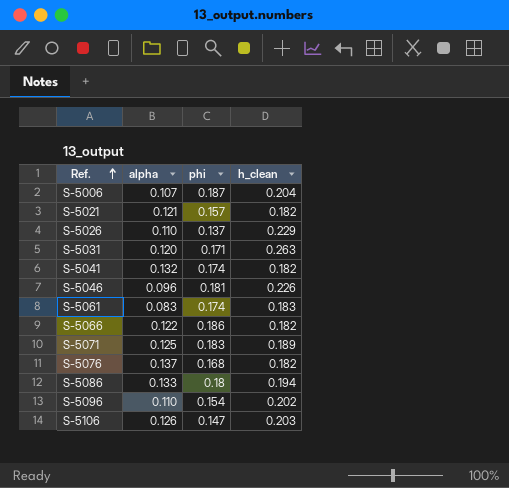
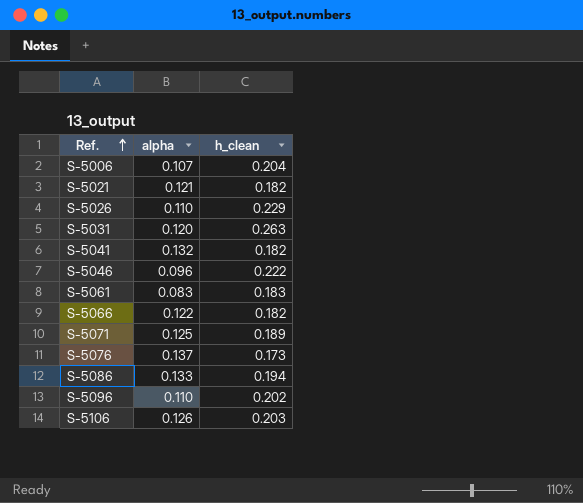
column phi | position: 3 -> none
S-5046 | h_clean: 0.226 -> 0.222
S-5076 | h_clean: 0.182 -> 0.173

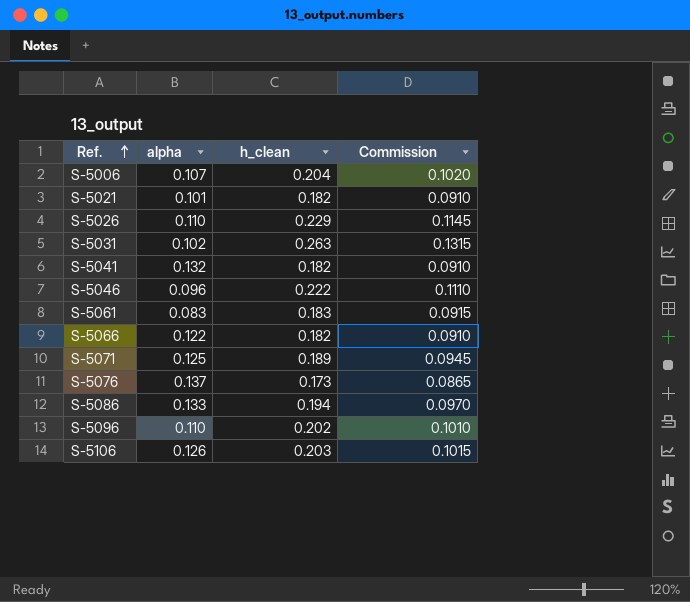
column Commission | formula: none -> [h_clean] * 0.5
S-5021 | alpha: 0.121 -> 0.101
S-5031 | alpha: 0.120 -> 0.102

